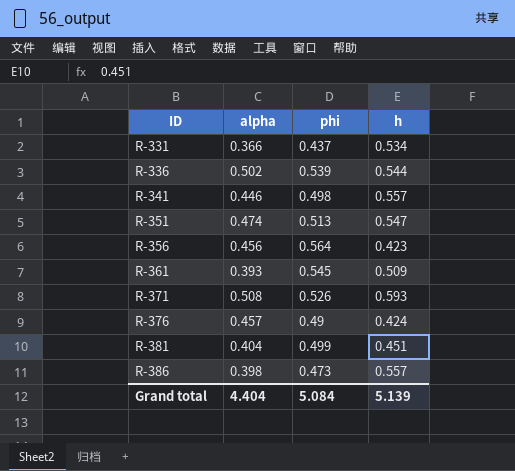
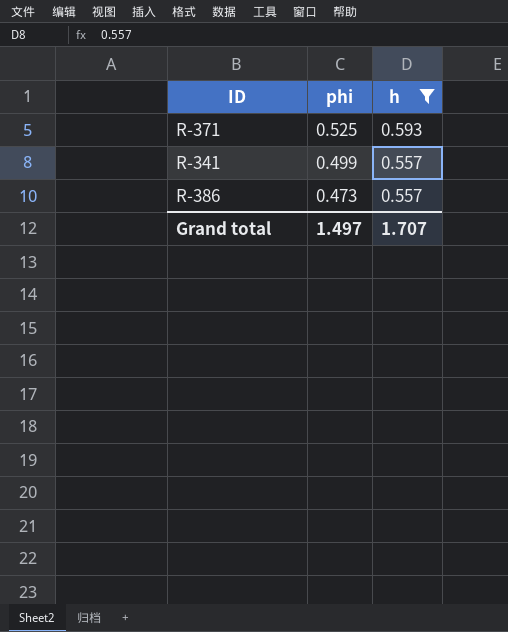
filter: none -> h >= 0.557
row order: ID ascending -> phi descending
column alpha | position: 2 -> none
R-371 | phi: 0.526 -> 0.525
R-341 | phi: 0.498 -> 0.499
Grand total | phi: 5.084 -> 1.497
Grand total | h: 5.139 -> 1.707

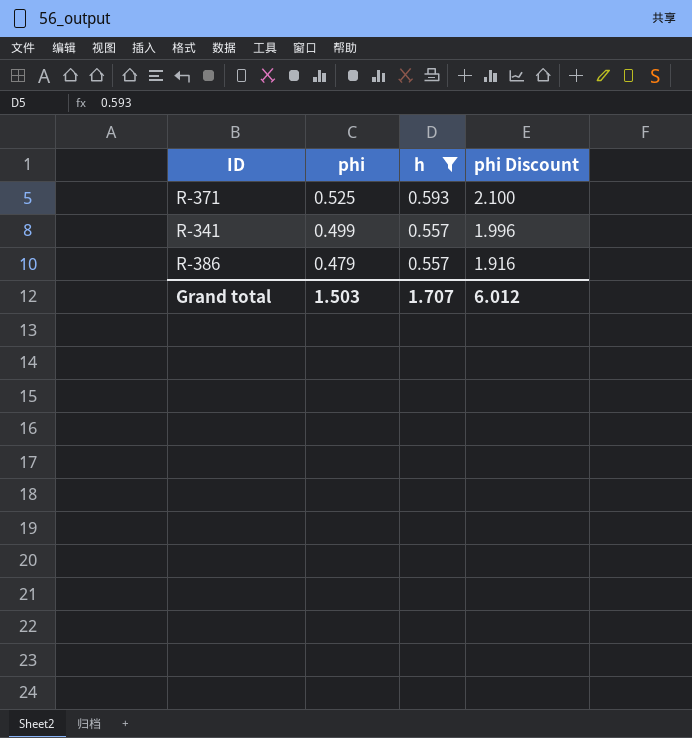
column phi Discount | formula: none -> [phi] * 4
R-386 | phi: 0.473 -> 0.479
Grand total | phi: 1.497 -> 1.503

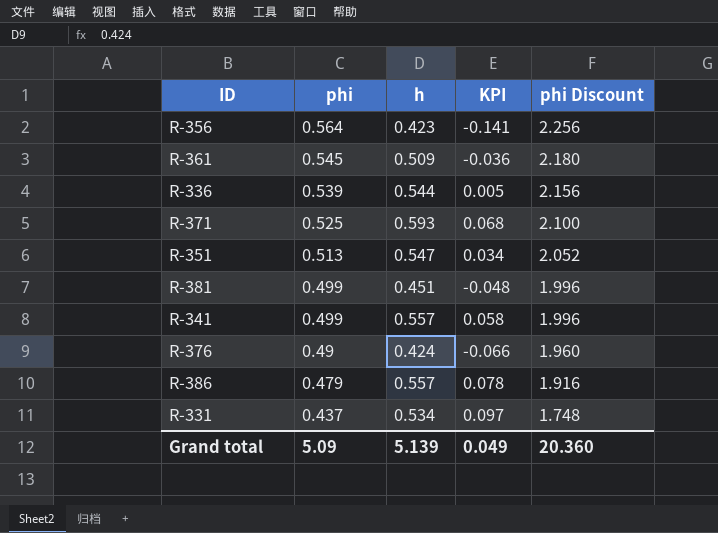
filter: h >= 0.557 -> none
column KPI | formula: none -> [h] - [phi]
Grand total | phi: 1.503 -> 5.09
Grand total | h: 1.707 -> 5.139
Grand total | phi Discount: 6.012 -> 20.360

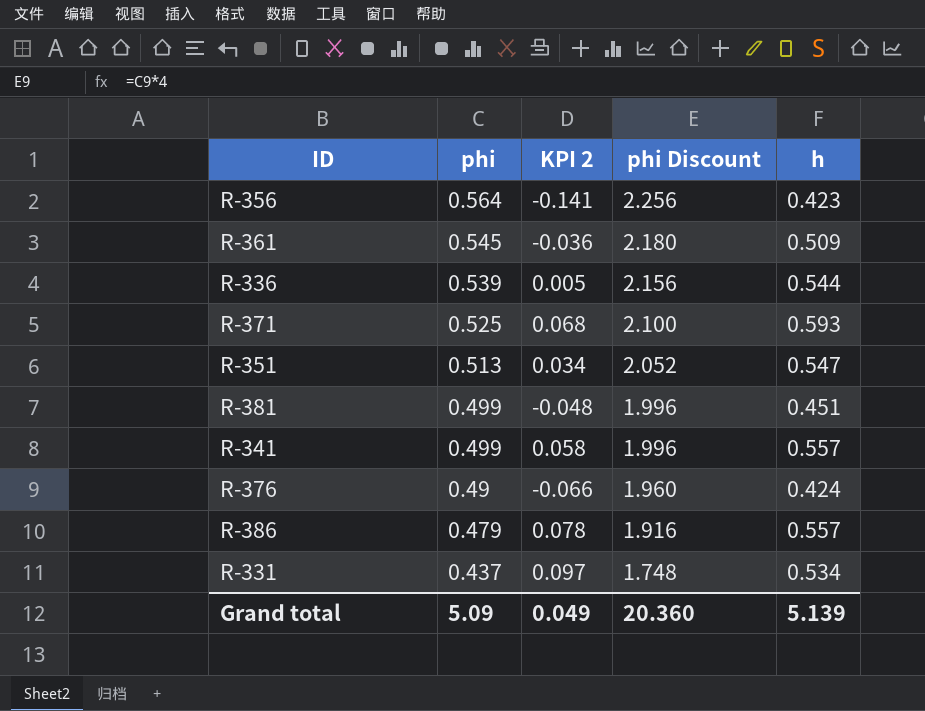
column name: KPI -> KPI 2
column h | position: 3 -> 5

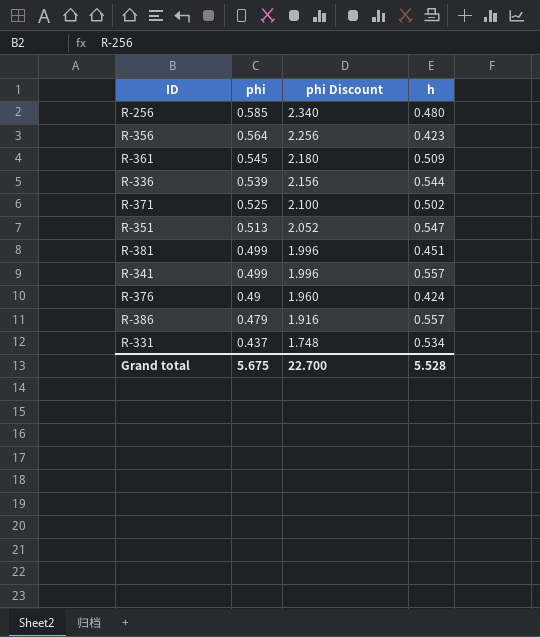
column KPI 2 | formula: [h] - [phi] -> none
row R-256: none -> 0.585 | 2.340 | 0.480
R-371 | h: 0.593 -> 0.502
Grand total | phi: 5.09 -> 5.675
Grand total | phi Discount: 20.360 -> 22.700
Grand total | h: 5.139 -> 5.528

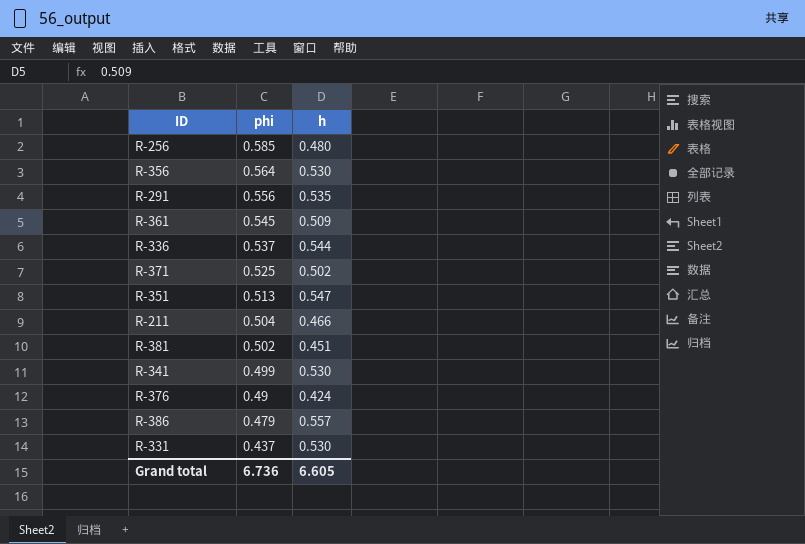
column phi Discount | formula: [phi] * 4 -> none
R-356 | h: 0.423 -> 0.530
row R-291: none -> 0.556 | 0.535
R-336 | phi: 0.539 -> 0.537
row R-211: none -> 0.504 | 0.466
R-381 | phi: 0.499 -> 0.502
R-341 | h: 0.557 -> 0.530
R-331 | h: 0.534 -> 0.530
Grand total | phi: 5.675 -> 6.736
Grand total | h: 5.528 -> 6.605

